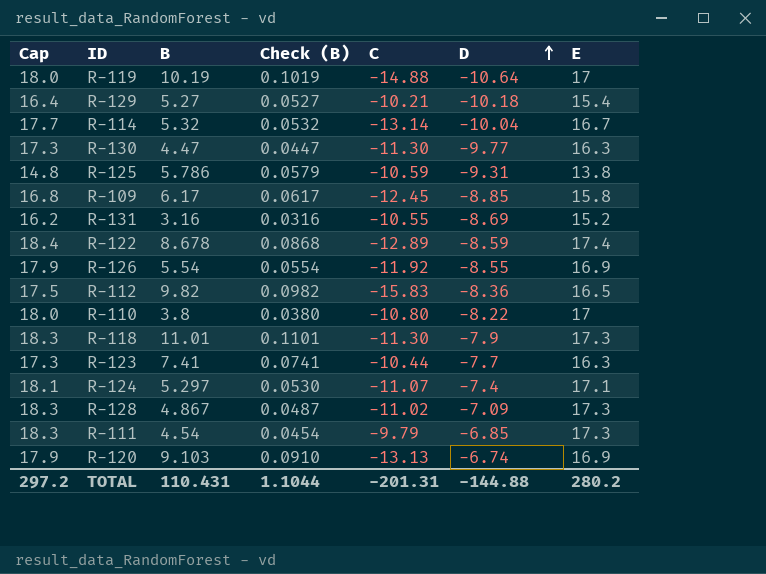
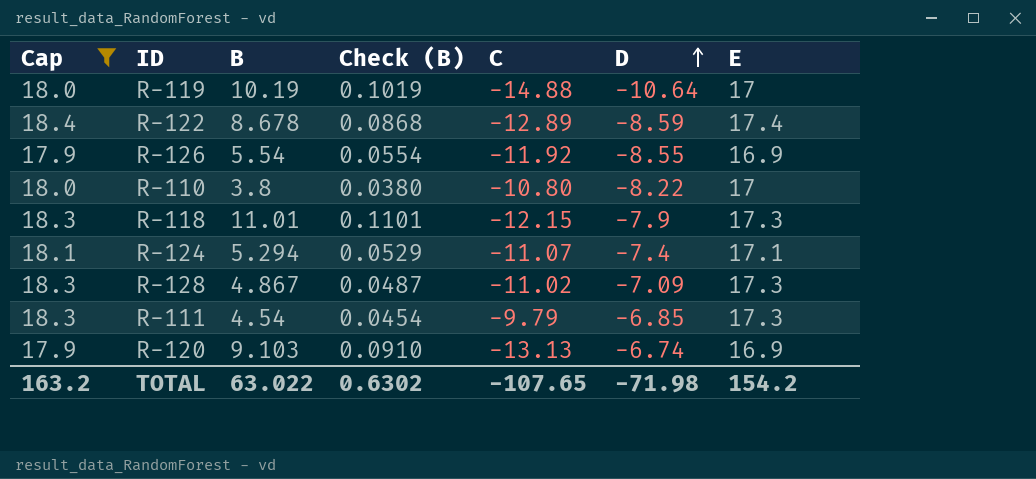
filter: none -> Cap >= 17.9
R-118 | C: -11.30 -> -12.15
R-124 | B: 5.297 -> 5.294
R-124 | Check (B): 0.0530 -> 0.0529
TOTAL | Cap: 297.2 -> 163.2
TOTAL | B: 110.431 -> 63.022
TOTAL | Check (B): 1.1044 -> 0.6302
TOTAL | C: -201.31 -> -107.65
TOTAL | D: -144.88 -> -71.98
TOTAL | E: 280.2 -> 154.2

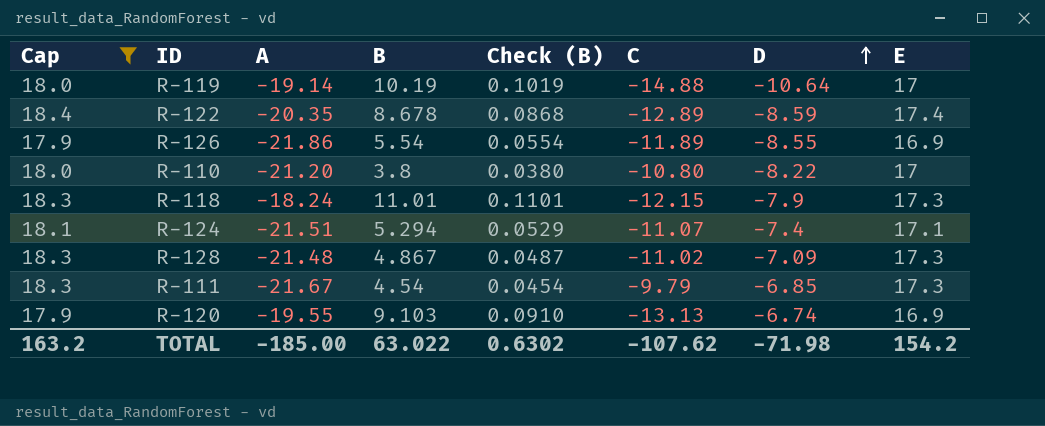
column A | position: none -> 3
R-126 | C: -11.92 -> -11.89
TOTAL | C: -107.65 -> -107.62

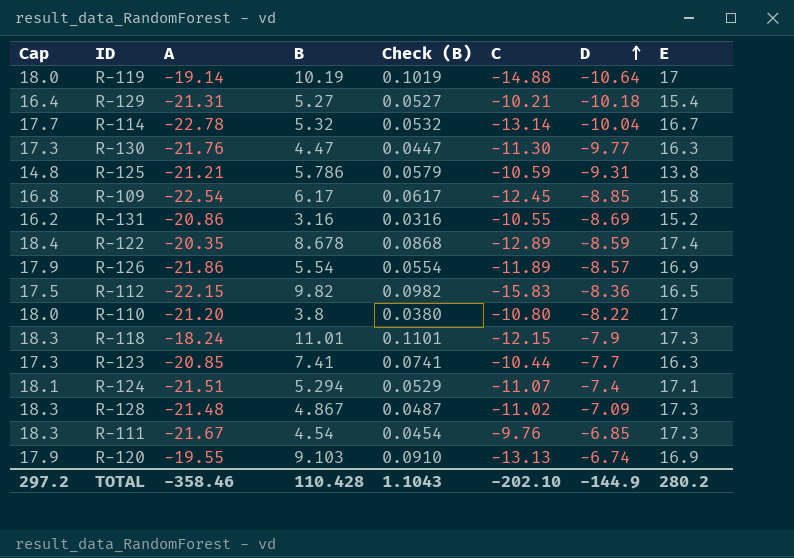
filter: Cap >= 17.9 -> none
R-126 | D: -8.55 -> -8.57
R-111 | C: -9.79 -> -9.76
TOTAL | Cap: 163.2 -> 297.2
TOTAL | A: -185.00 -> -358.46
TOTAL | B: 63.022 -> 110.428
TOTAL | Check (B): 0.6302 -> 1.1043
TOTAL | C: -107.62 -> -202.10
TOTAL | D: -71.98 -> -144.9
TOTAL | E: 154.2 -> 280.2

